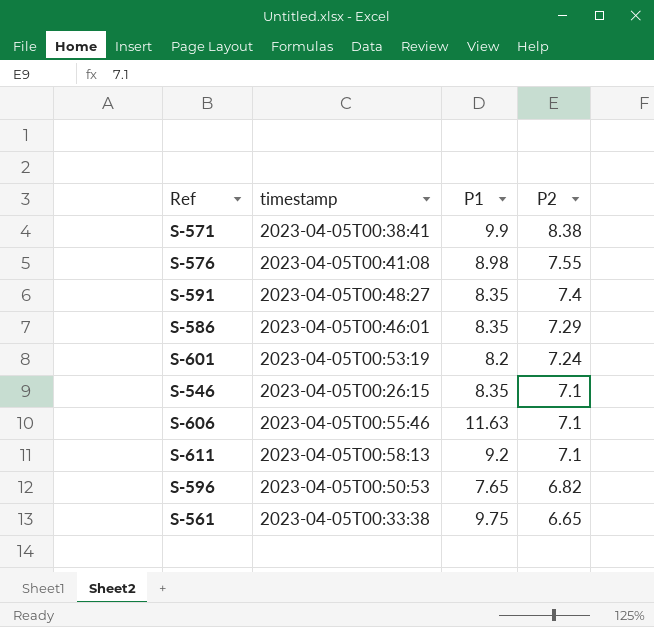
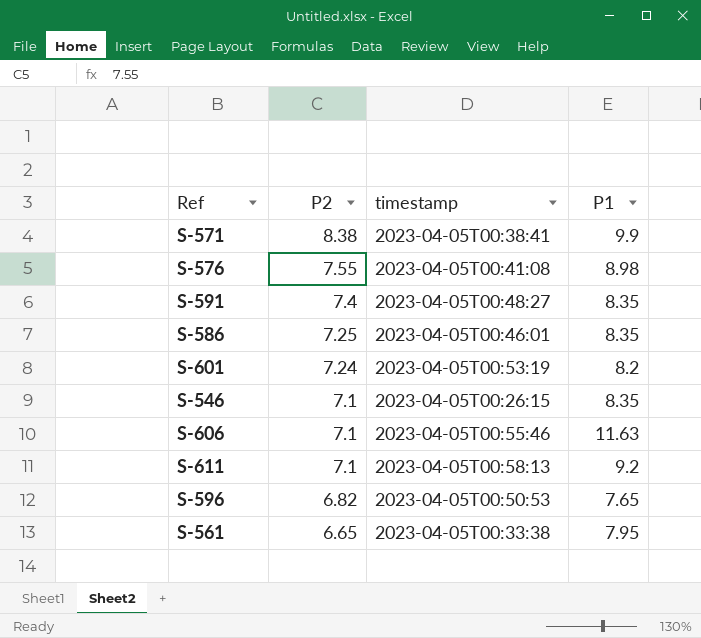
column P2 | position: 4 -> 2
S-586 | P2: 7.29 -> 7.25
S-561 | P1: 9.75 -> 7.95

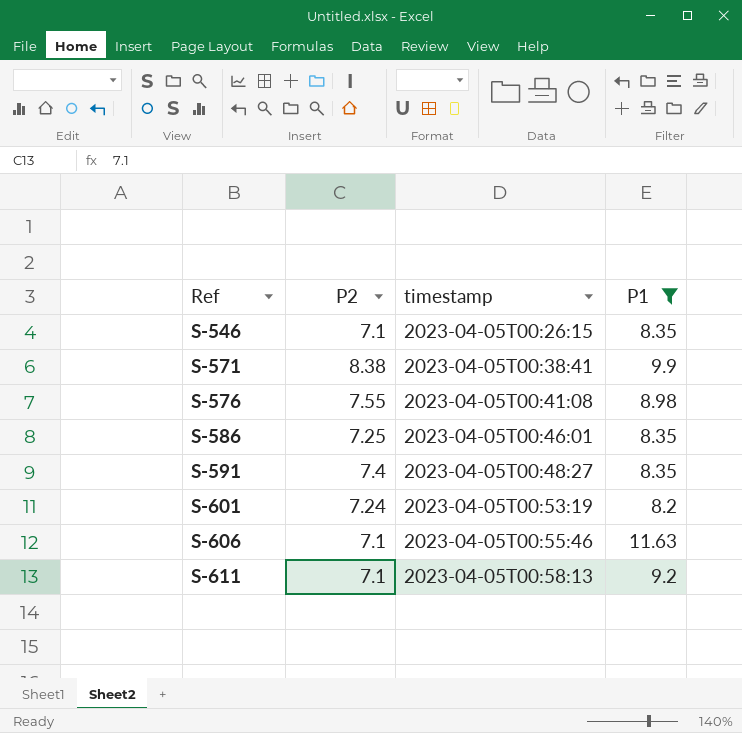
filter: none -> P1 >= 8.2
row order: P2 descending -> Ref ascending

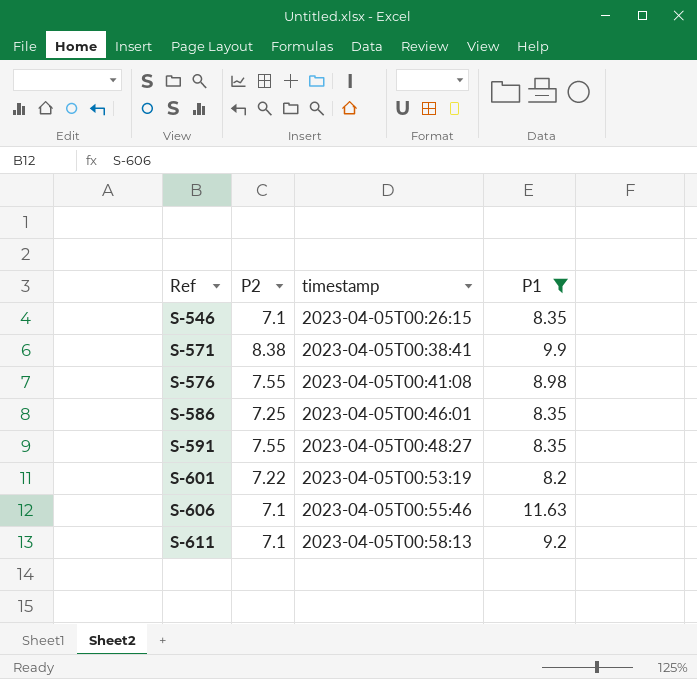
S-591 | P2: 7.4 -> 7.55
S-601 | P2: 7.24 -> 7.22

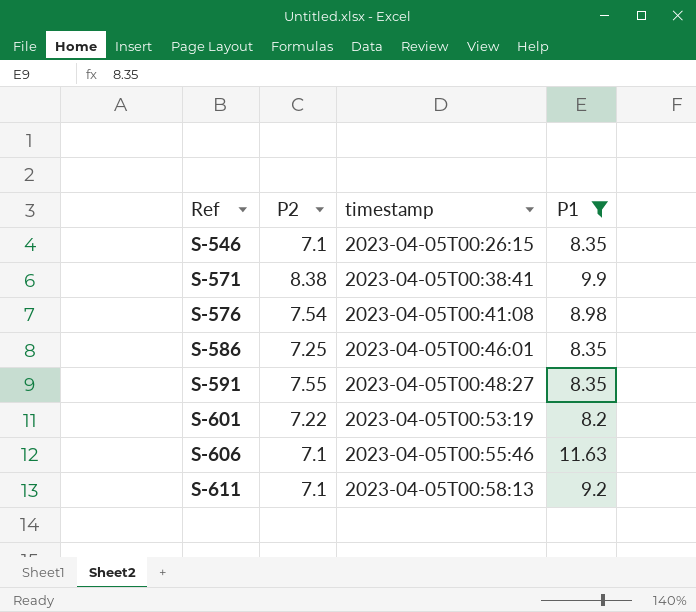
S-576 | P2: 7.55 -> 7.54

